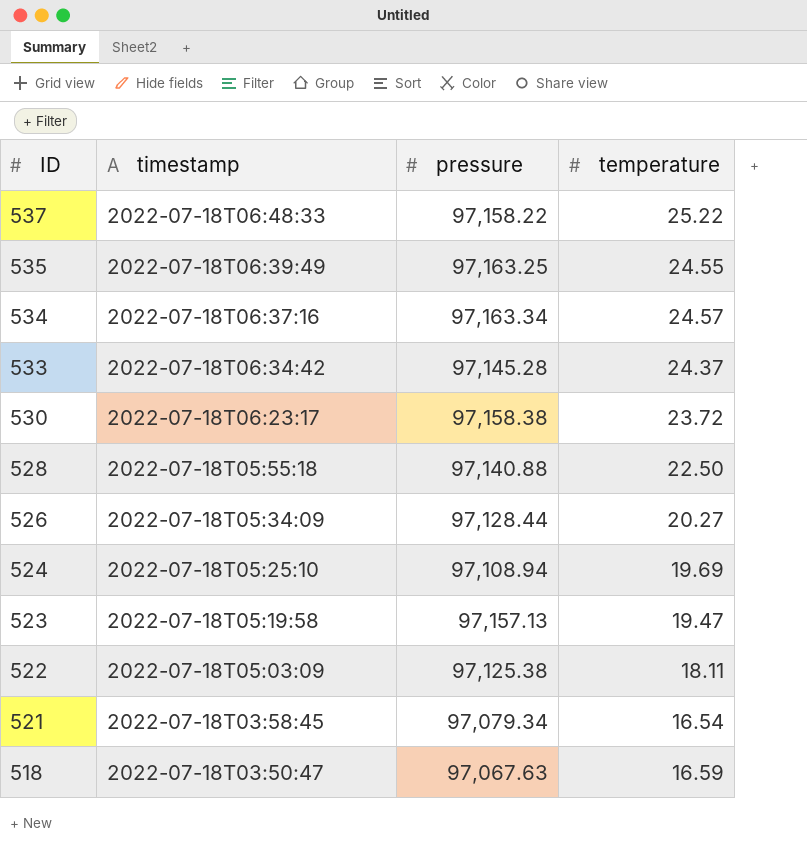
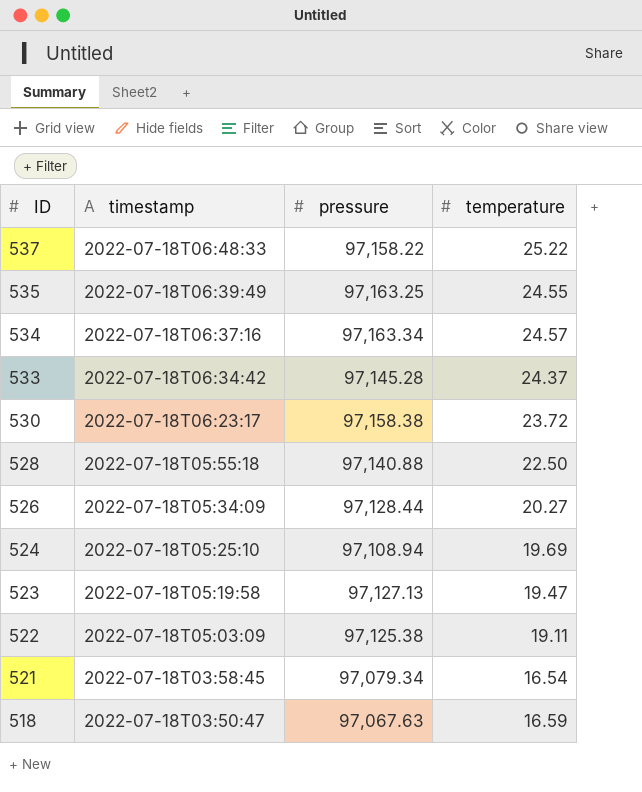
523 | pressure: 97,157.13 -> 97,127.13
522 | temperature: 18.11 -> 19.11

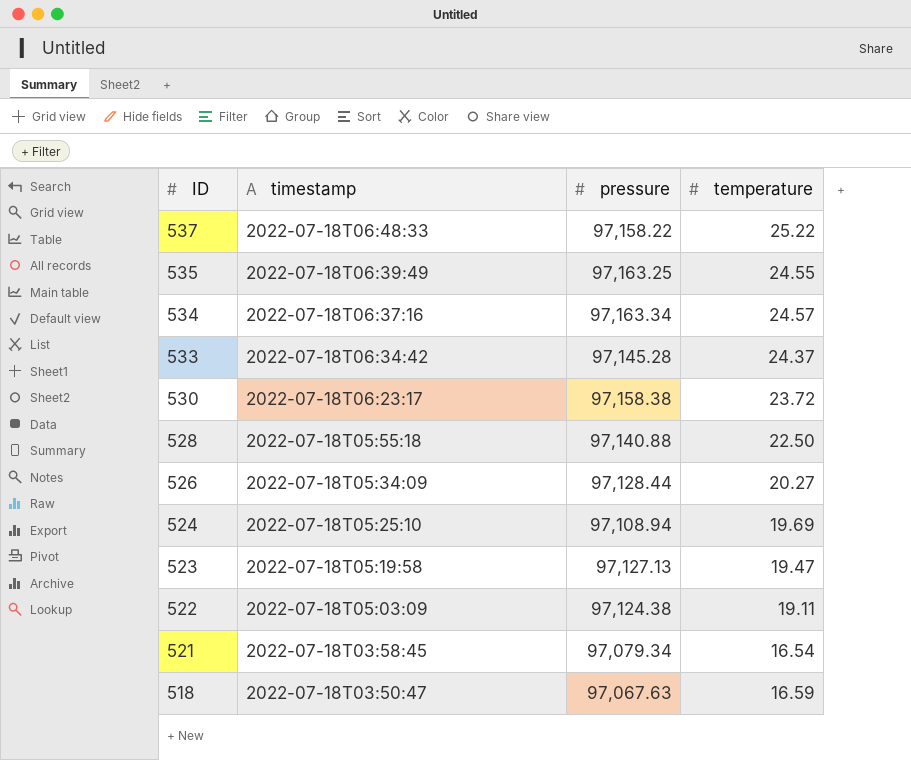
522 | pressure: 97,125.38 -> 97,124.38

